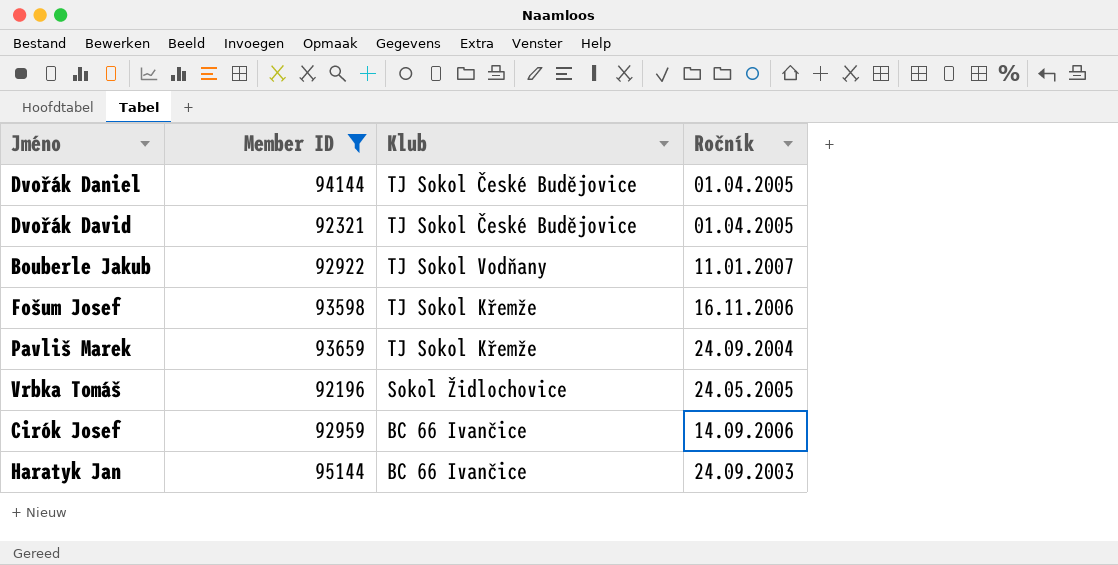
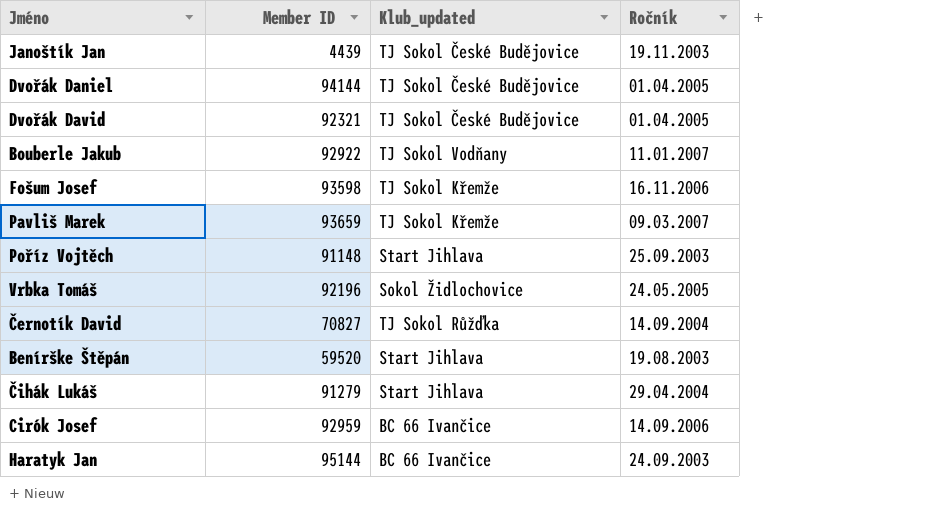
filter: Member ID >= 92196 -> none
column name: Klub -> Klub_updated
Pavliš Marek | Ročník: 24.09.2004 -> 09.03.2007

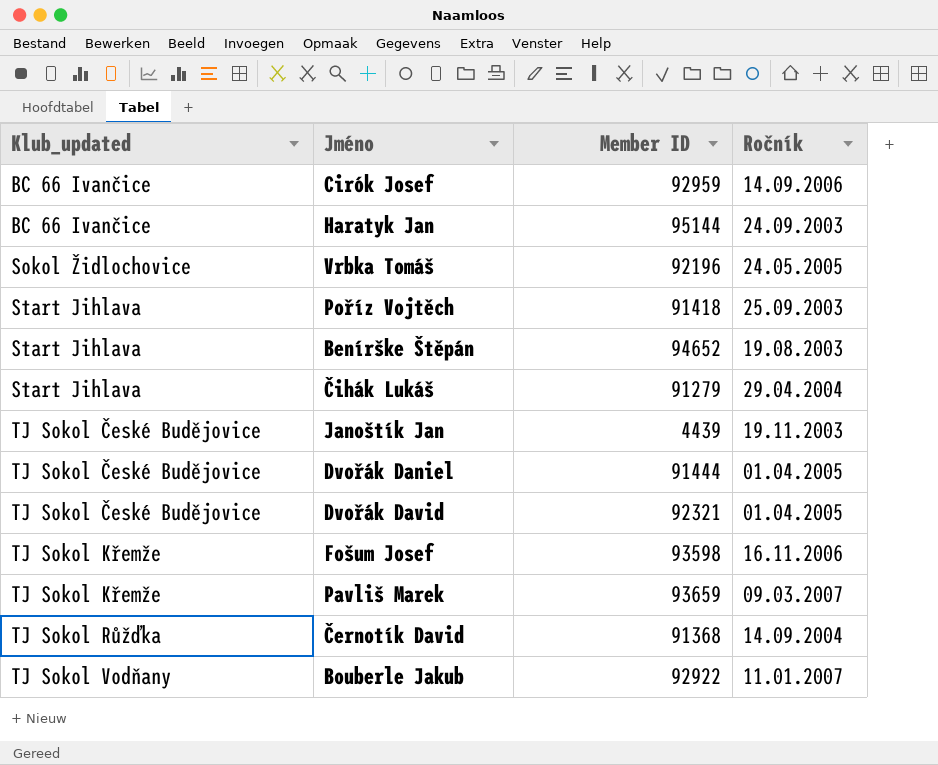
row order: none -> Klub_updated ascending
column Klub_updated | position: 3 -> 1
Poříz Vojtěch | Member ID: 91148 -> 91418
Benírške Štěpán | Member ID: 59520 -> 94652
Dvořák Daniel | Member ID: 94144 -> 91444
Černotík David | Member ID: 70827 -> 91368

